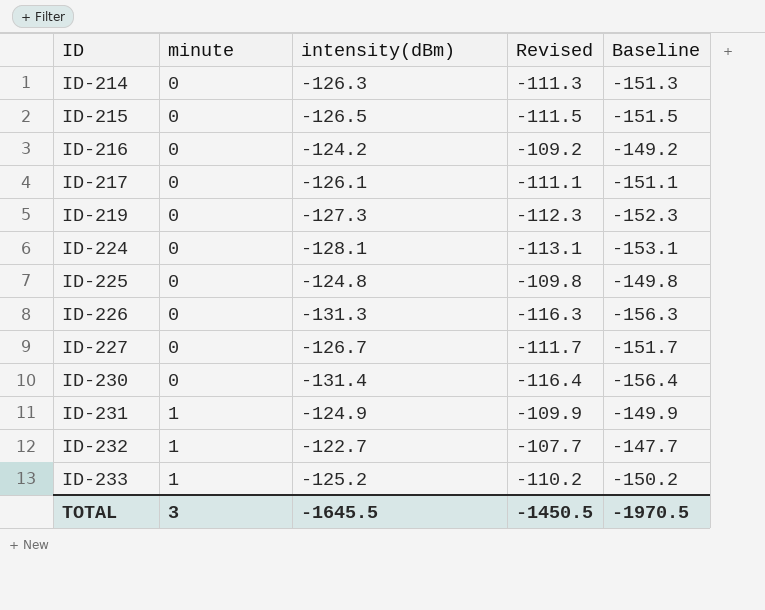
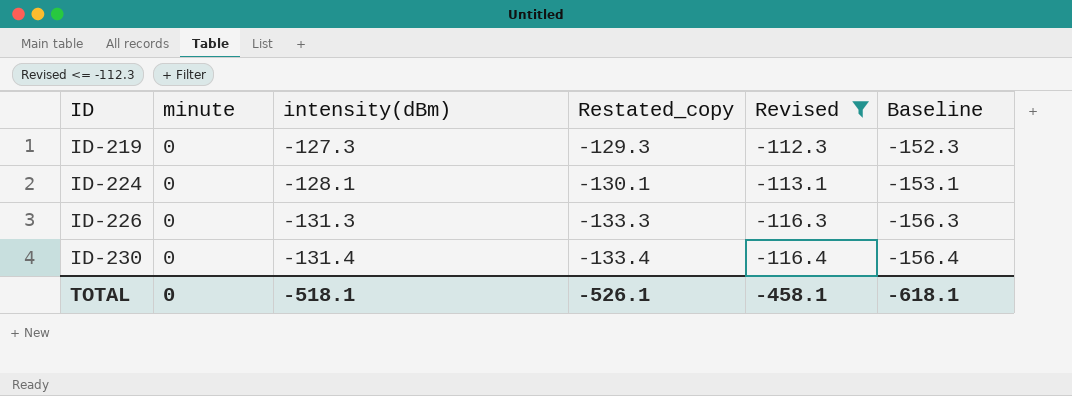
filter: none -> Revised <= -112.3
column Restated_copy | formula: none -> [intensity(dBm)] - 2
TOTAL | minute: 3 -> 0
TOTAL | intensity(dBm): -1645.5 -> -518.1
TOTAL | Revised: -1450.5 -> -458.1
TOTAL | Baseline: -1970.5 -> -618.1

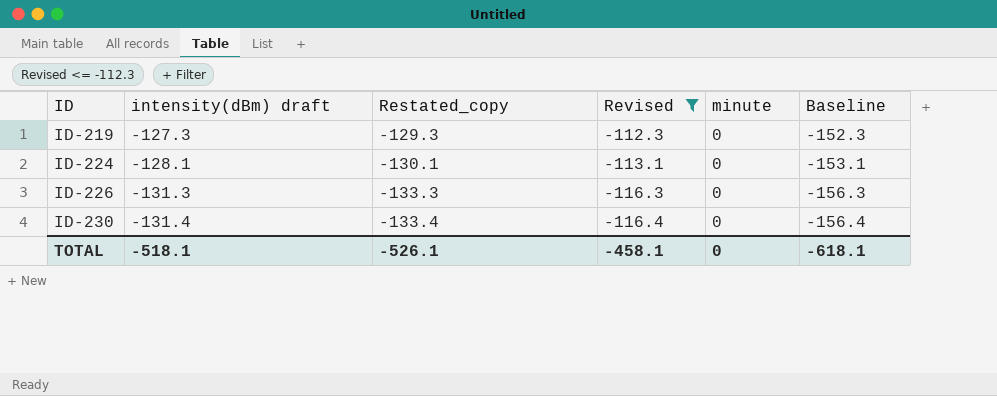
column name: intensity(dBm) -> intensity(dBm) draft
column minute | position: 2 -> 5

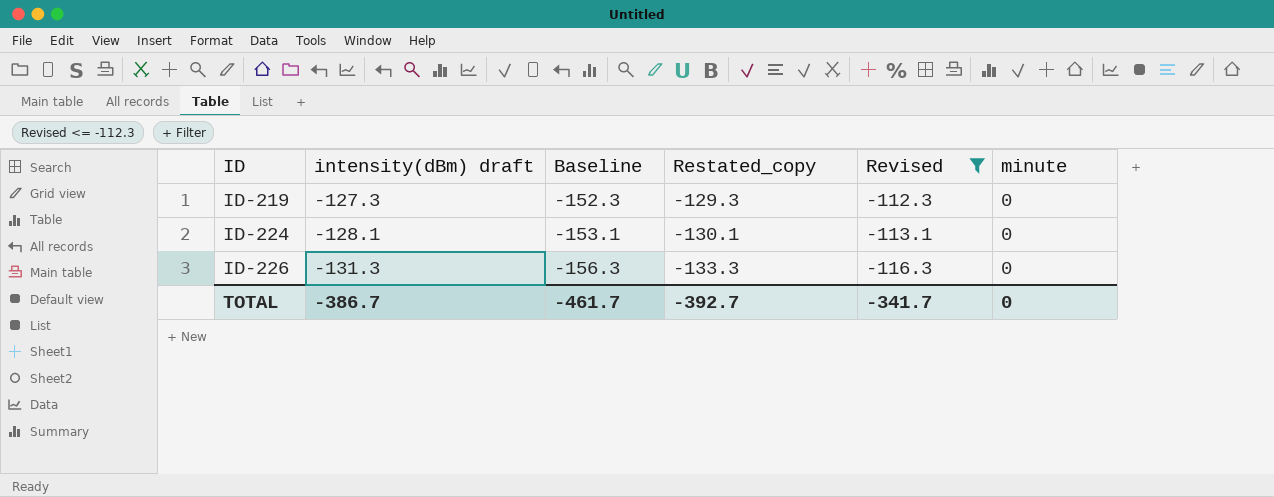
column Baseline | position: 6 -> 3
row ID-230: -131.4 | -133.4 | -116.4 | 0 | -156.4 -> none
TOTAL | intensity(dBm) draft: -518.1 -> -386.7
TOTAL | Baseline: -618.1 -> -461.7
TOTAL | Restated_copy: -526.1 -> -392.7
TOTAL | Revised: -458.1 -> -341.7

